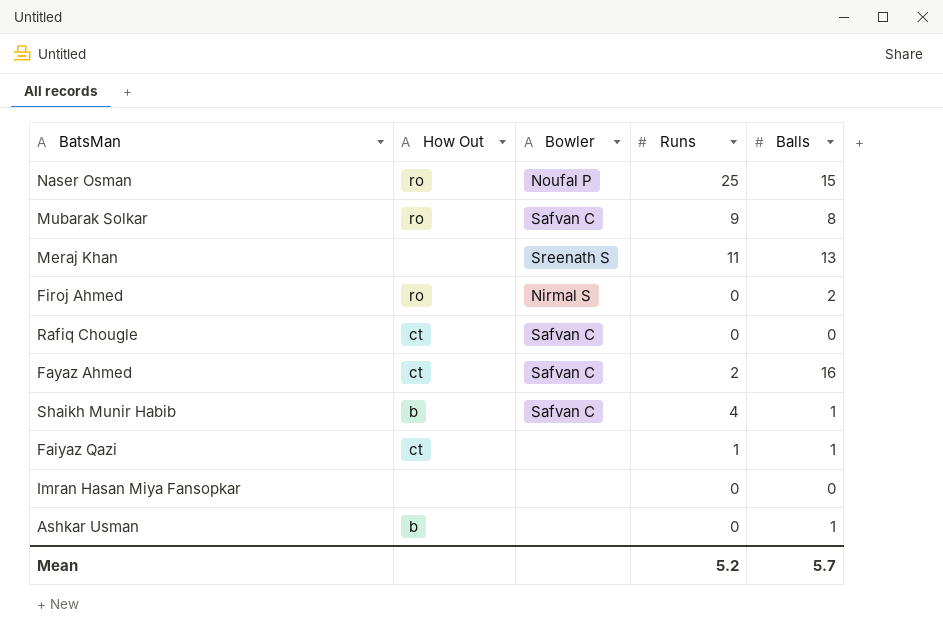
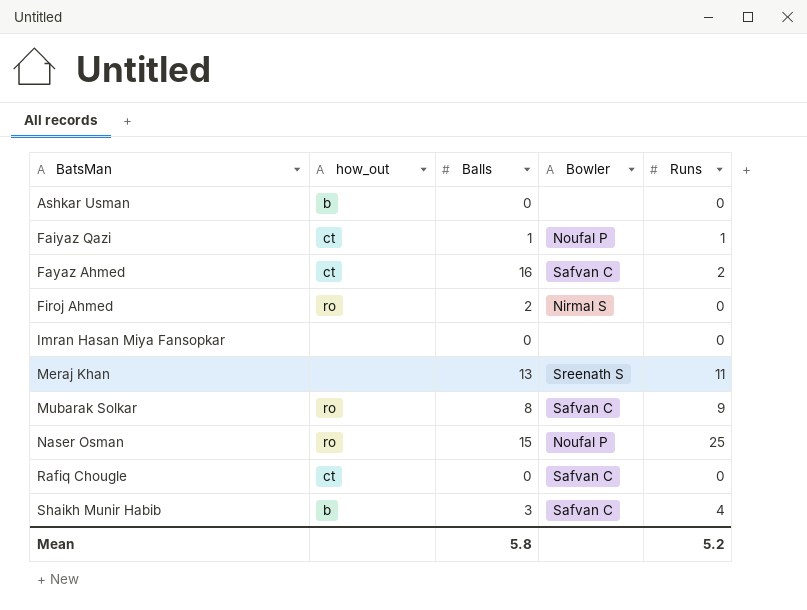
row order: none -> BatsMan ascending
column name: How Out -> how_out
column Balls | position: 5 -> 3
Ashkar Usman | Balls: 1 -> 0
Faiyaz Qazi | Bowler: none -> Noufal P
Shaikh Munir Habib | Balls: 1 -> 3
Mean | Balls: 5.7 -> 5.8

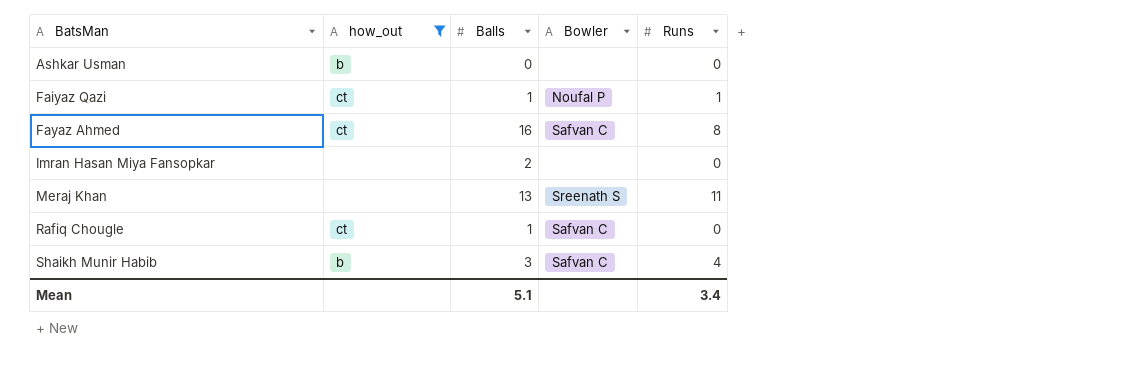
filter: none -> how_out != ro
Fayaz Ahmed | Runs: 2 -> 8
Imran Hasan Miya Fansopkar | Balls: 0 -> 2
Rafiq Chougle | Balls: 0 -> 1
Mean | Balls: 5.8 -> 5.1
Mean | Runs: 5.2 -> 3.4

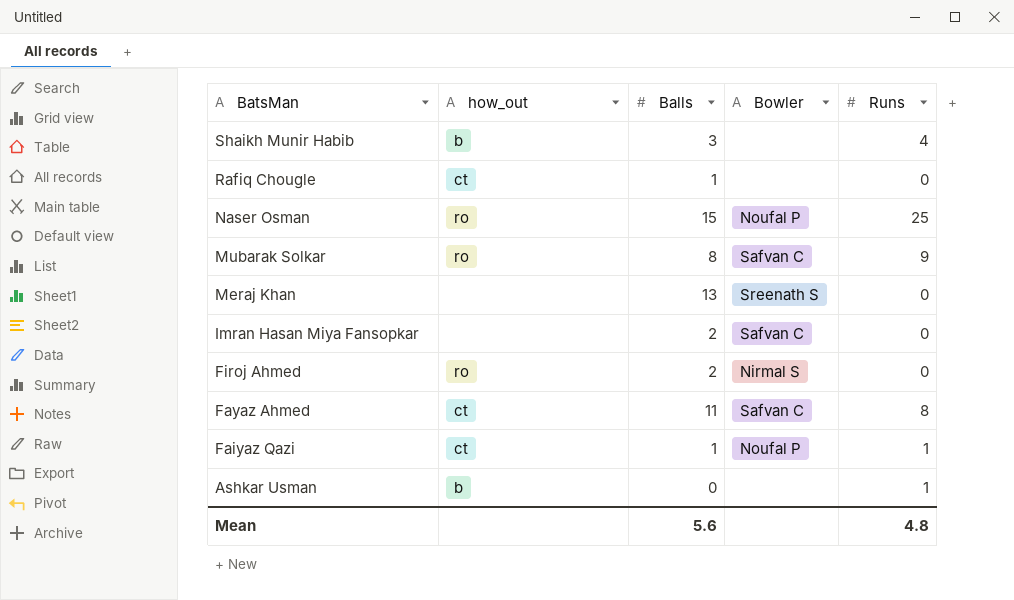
filter: how_out != ro -> none
row order: BatsMan ascending -> BatsMan descending
Shaikh Munir Habib | Bowler: Safvan C -> none
Rafiq Chougle | Bowler: Safvan C -> none
Meraj Khan | Runs: 11 -> 0
Imran Hasan Miya Fansopkar | Bowler: none -> Safvan C
Fayaz Ahmed | Balls: 16 -> 11
Ashkar Usman | Runs: 0 -> 1
Mean | Balls: 5.1 -> 5.6
Mean | Runs: 3.4 -> 4.8

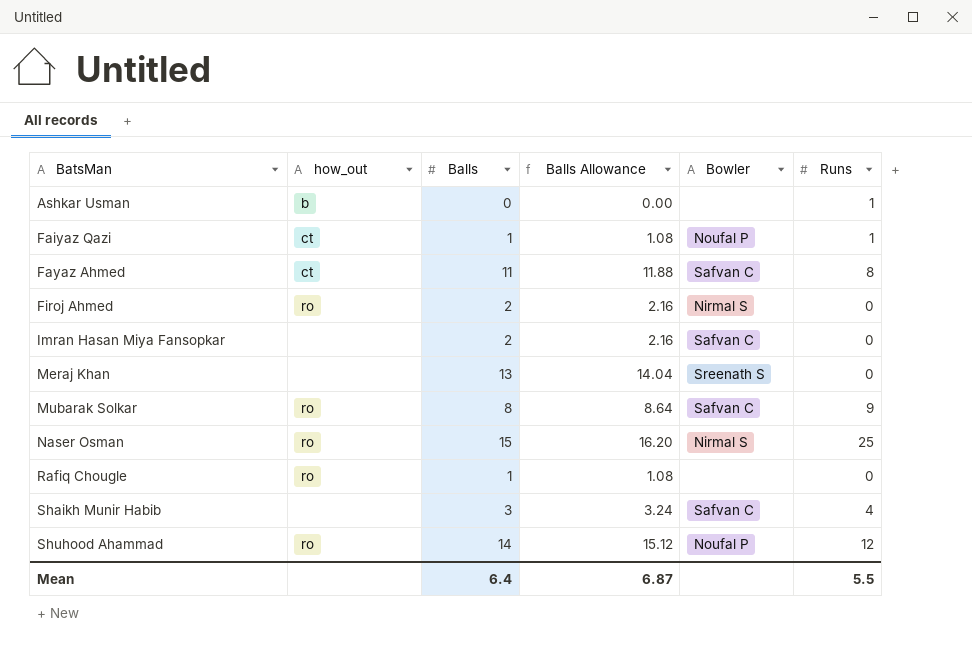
row order: BatsMan descending -> BatsMan ascending
column Balls Allowance | formula: none -> [Balls] * 1.08
Naser Osman | Bowler: Noufal P -> Nirmal S
Rafiq Chougle | how_out: ct -> ro
Shaikh Munir Habib | how_out: b -> none
Shaikh Munir Habib | Bowler: none -> Safvan C
row Shuhood Ahammad: none -> ro | 14 | 15.12 | Noufal P | 12
Mean | Balls: 5.6 -> 6.4
Mean | Runs: 4.8 -> 5.5

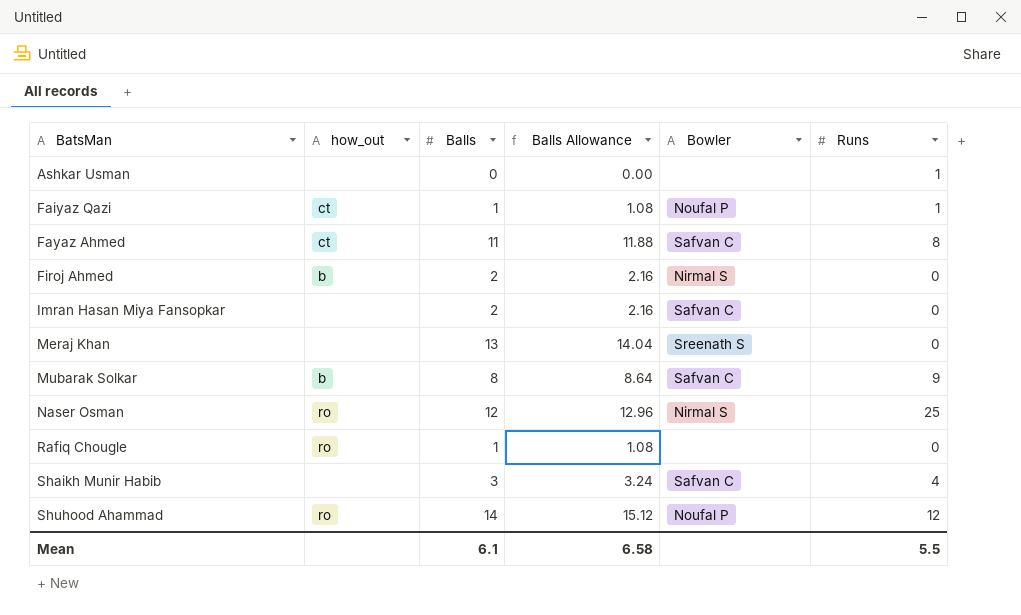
Ashkar Usman | how_out: b -> none
Firoj Ahmed | how_out: ro -> b
Mubarak Solkar | how_out: ro -> b
Naser Osman | Balls: 15 -> 12
Naser Osman | Balls Allowance: 16.20 -> 12.96
Mean | Balls: 6.4 -> 6.1
Mean | Balls Allowance: 6.87 -> 6.58

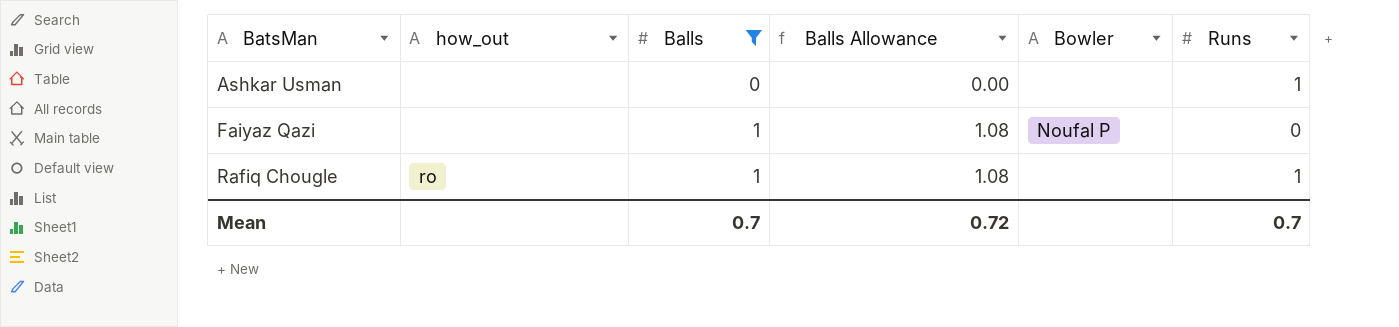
filter: none -> Balls <= 1
Faiyaz Qazi | how_out: ct -> none
Faiyaz Qazi | Runs: 1 -> 0
Rafiq Chougle | Runs: 0 -> 1
Mean | Balls: 6.1 -> 0.7
Mean | Balls Allowance: 6.58 -> 0.72
Mean | Runs: 5.5 -> 0.7

